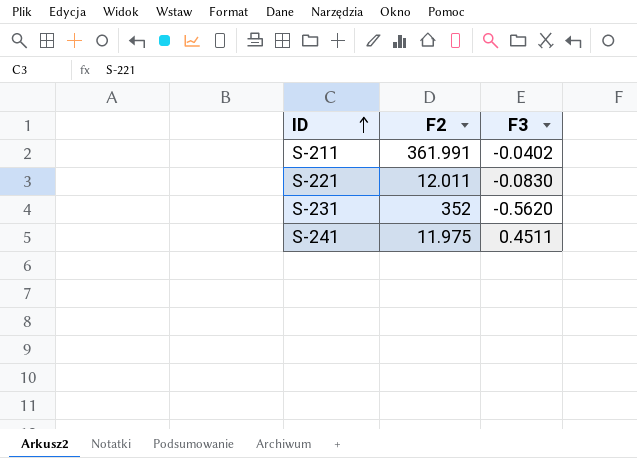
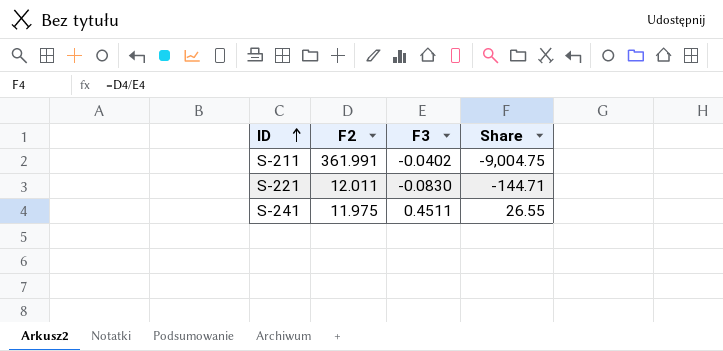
column Share | formula: none -> [F2] / [F3]
row S-231: 352 | -0.5620 -> none

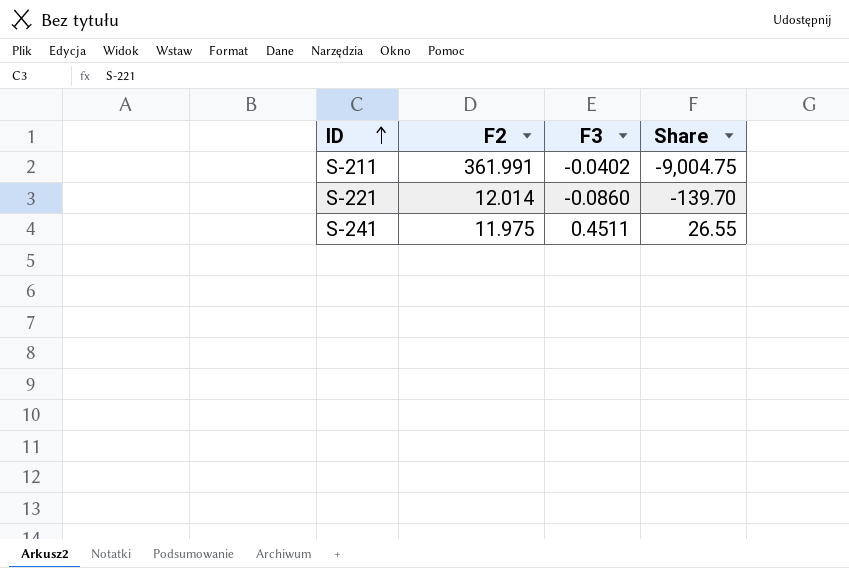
S-221 | F2: 12.011 -> 12.014
S-221 | F3: -0.0830 -> -0.0860
S-221 | Share: -144.71 -> -139.70

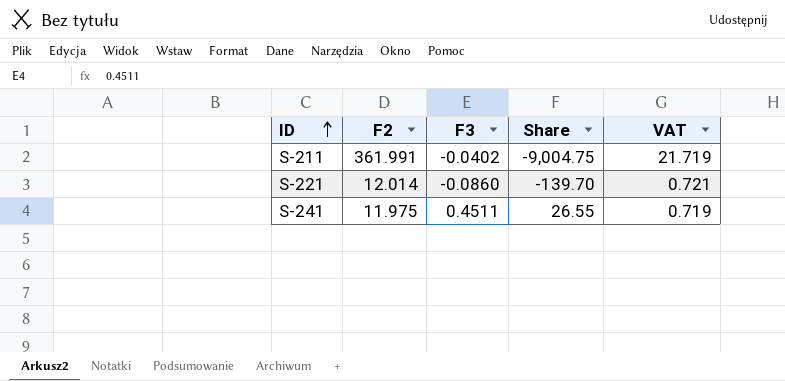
column VAT | formula: none -> [F2] * 0.06

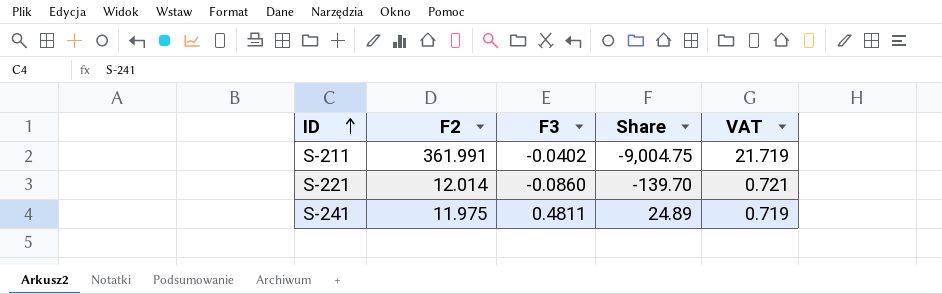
S-241 | F3: 0.4511 -> 0.4811
S-241 | Share: 26.55 -> 24.89

